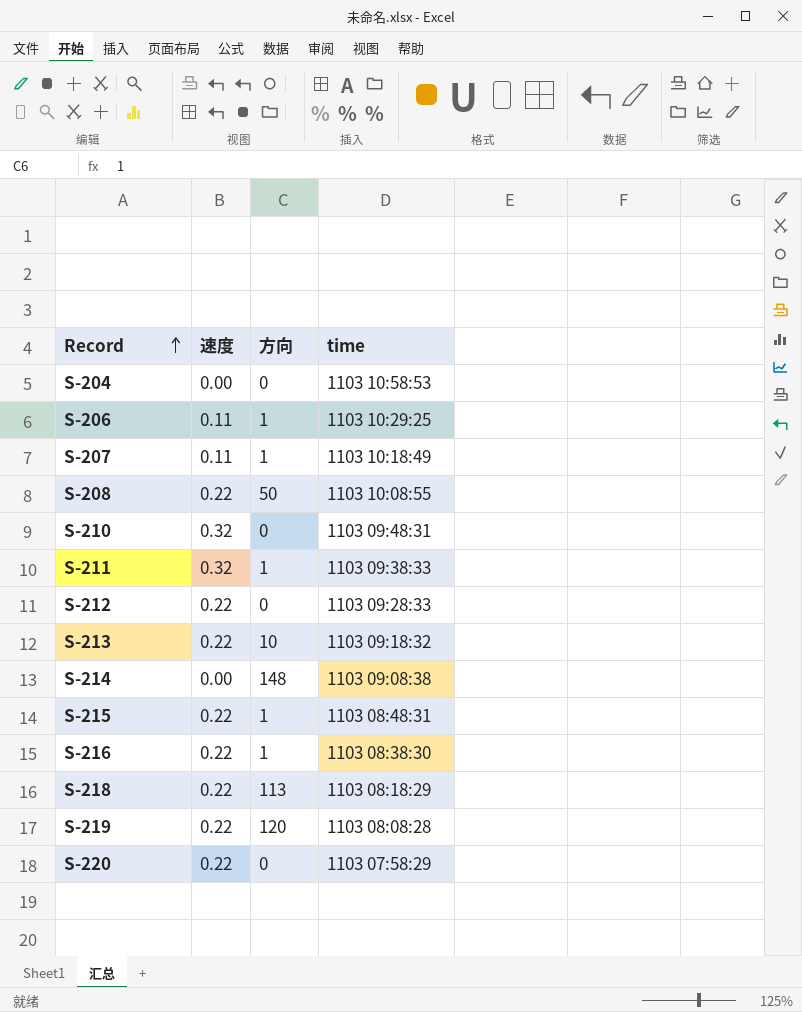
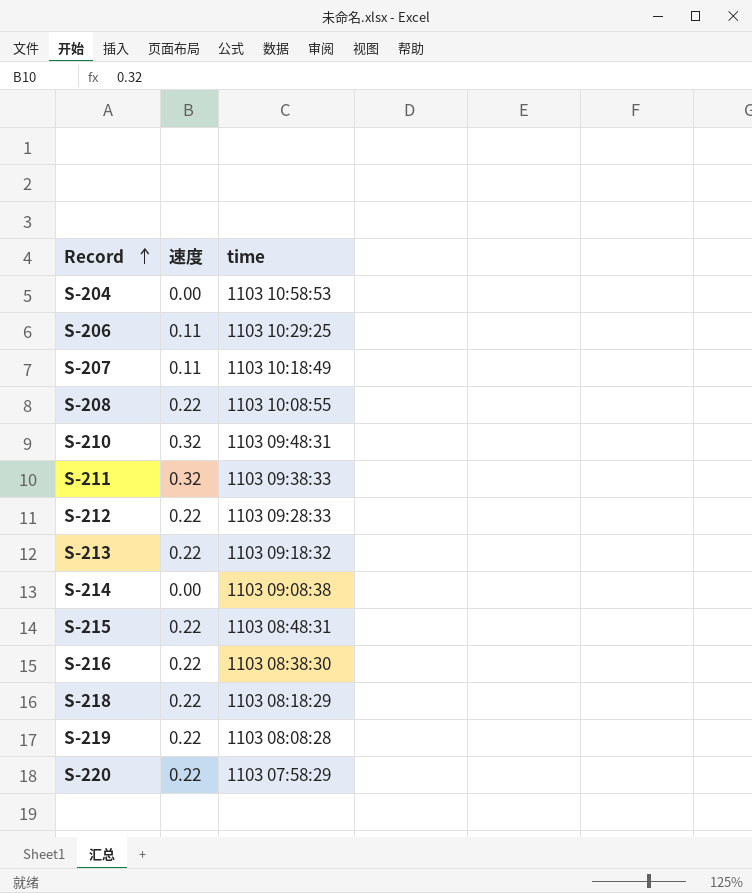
column 方向 | position: 3 -> none

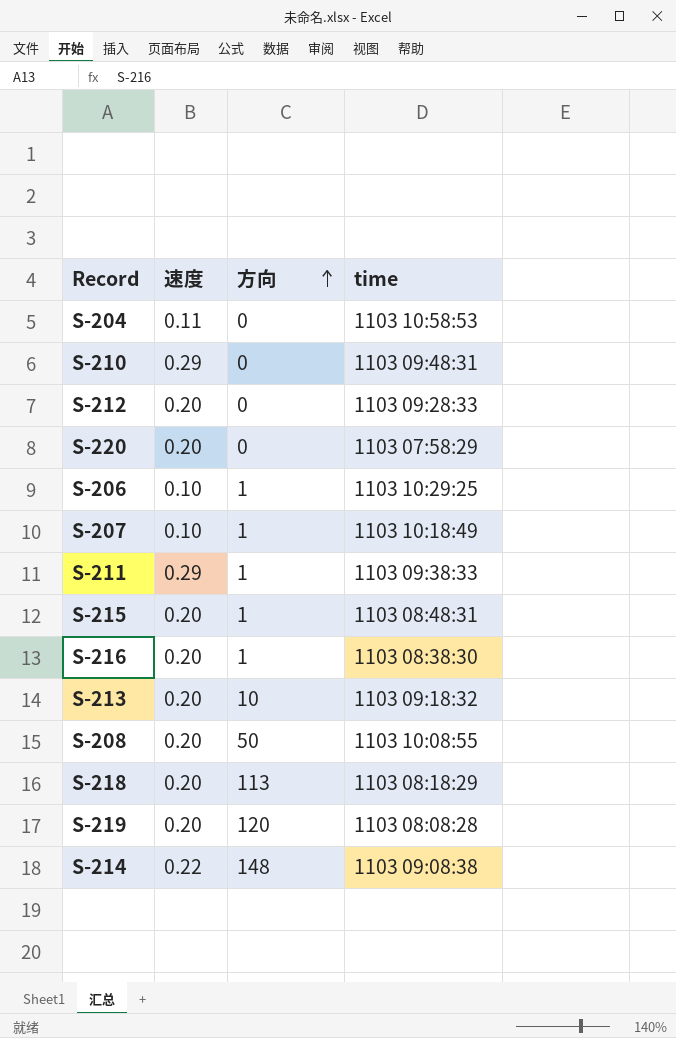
row order: Record ascending -> 方向 ascending
column 方向 | position: none -> 3
S-204 | 速度: 0.00 -> 0.11
S-210 | 速度: 0.32 -> 0.29
S-212 | 速度: 0.22 -> 0.20
S-220 | 速度: 0.22 -> 0.20
S-206 | 速度: 0.11 -> 0.10
S-207 | 速度: 0.11 -> 0.10
S-211 | 速度: 0.32 -> 0.29
S-215 | 速度: 0.22 -> 0.20
S-216 | 速度: 0.22 -> 0.20
S-213 | 速度: 0.22 -> 0.20
S-208 | 速度: 0.22 -> 0.20
S-218 | 速度: 0.22 -> 0.20
S-219 | 速度: 0.22 -> 0.20
S-214 | 速度: 0.00 -> 0.22

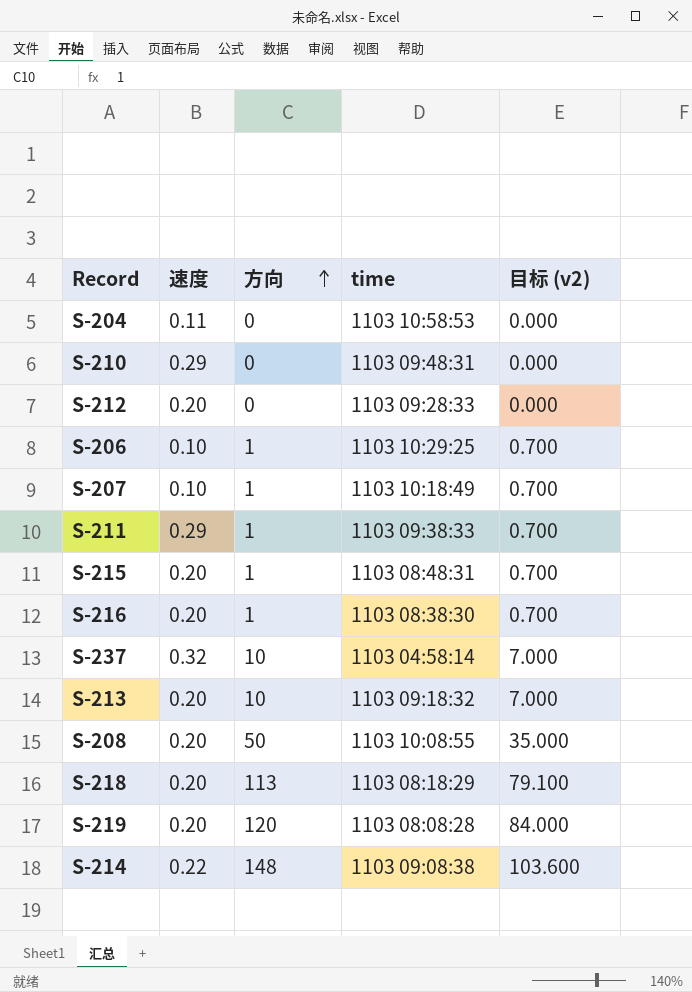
column 目标 (v2) | formula: none -> [方向] * 0.7
row S-220: 0.20 | 0 | 1103 07:58:29 -> none
row S-237: none -> 0.32 | 10 | 1103 04:58:14 | 7.000

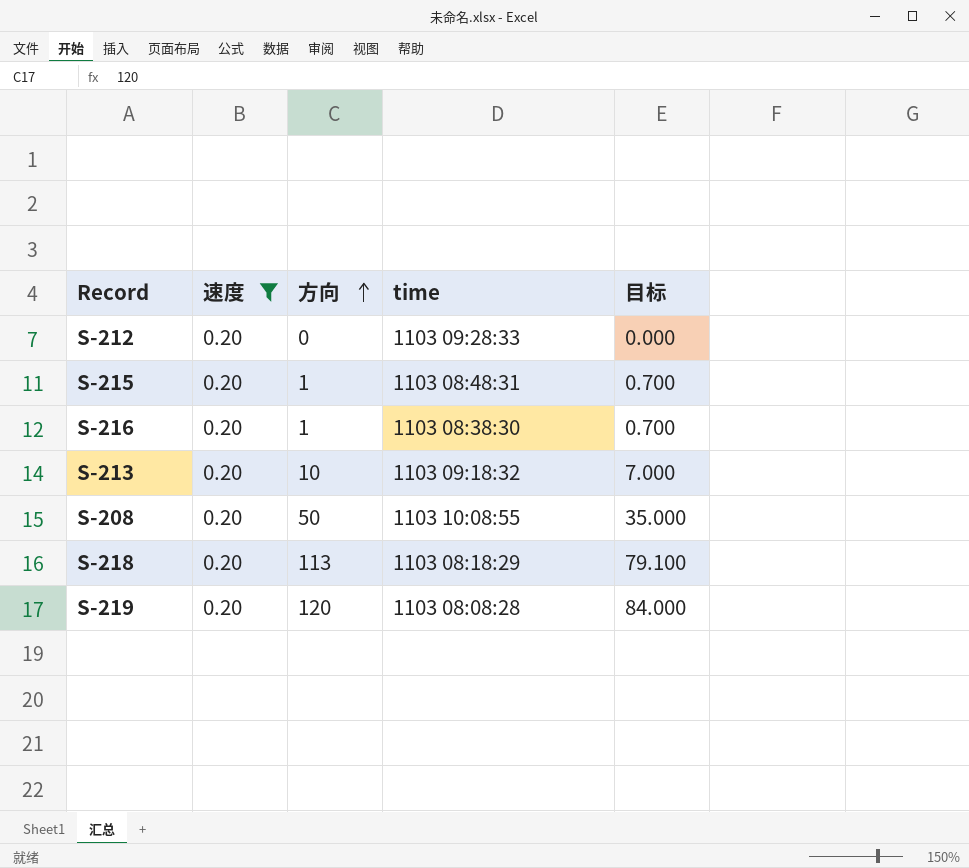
filter: none -> 速度 = 0.20
column name: 目标 (v2) -> 目标

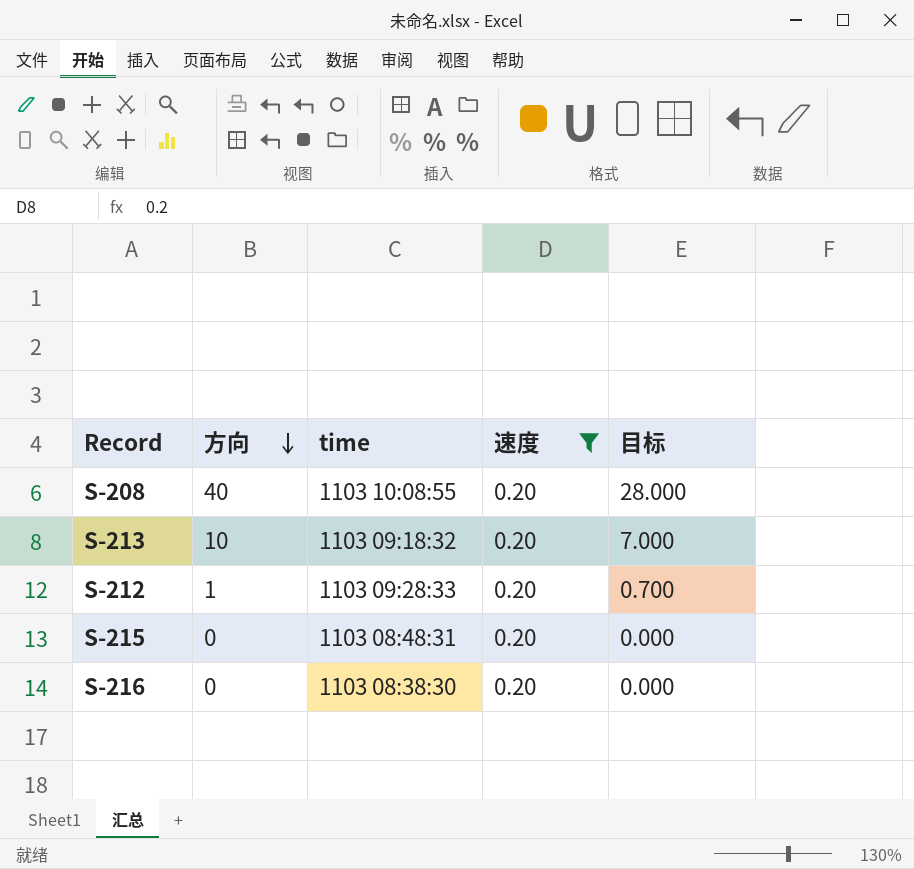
row order: 方向 ascending -> 方向 descending
column 速度 | position: 2 -> 4
row S-218: 0.20 | 113 | 1103 08:18:29 | 79.100 -> none
row S-219: 0.20 | 120 | 1103 08:08:28 | 84.000 -> none
S-208 | 方向: 50 -> 40
S-208 | 目标: 35.000 -> 28.000
S-212 | 方向: 0 -> 1
S-212 | 目标: 0.000 -> 0.700
S-215 | 方向: 1 -> 0
S-215 | 目标: 0.700 -> 0.000
S-216 | 方向: 1 -> 0
S-216 | 目标: 0.700 -> 0.000

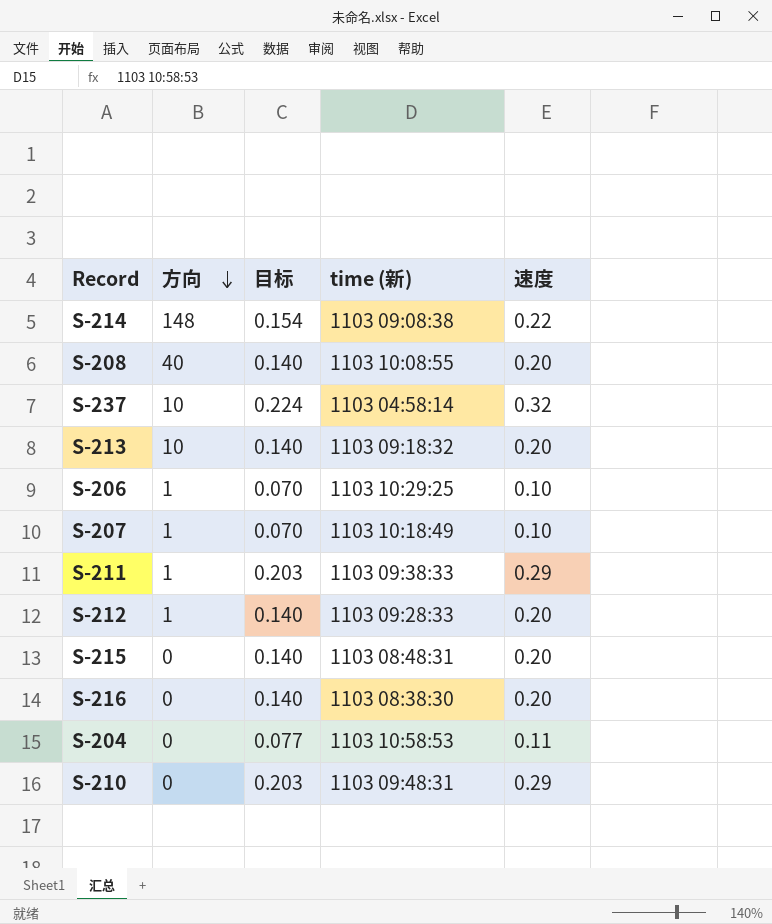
filter: 速度 = 0.20 -> none
column 目标 | formula: [方向] * 0.7 -> [速度] * 0.7
column 目标 | position: 5 -> 3
column name: time -> time (新)

